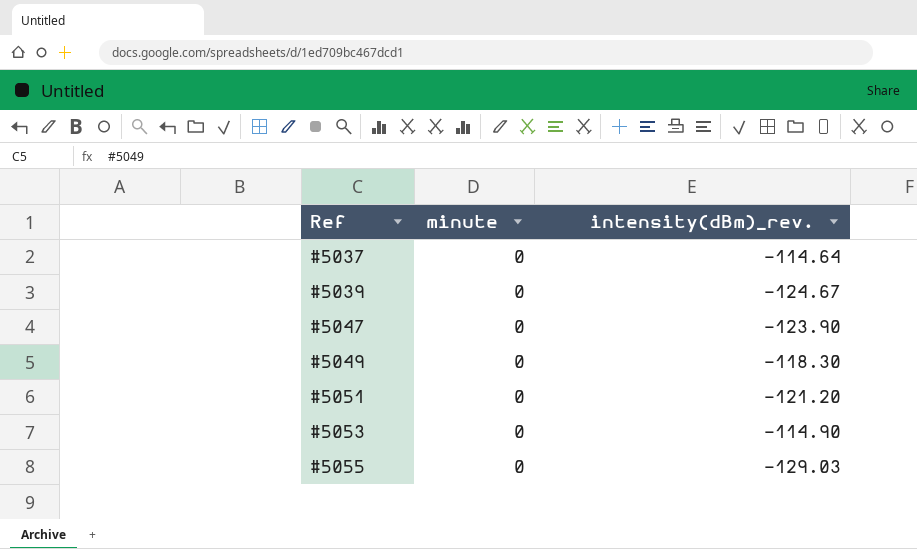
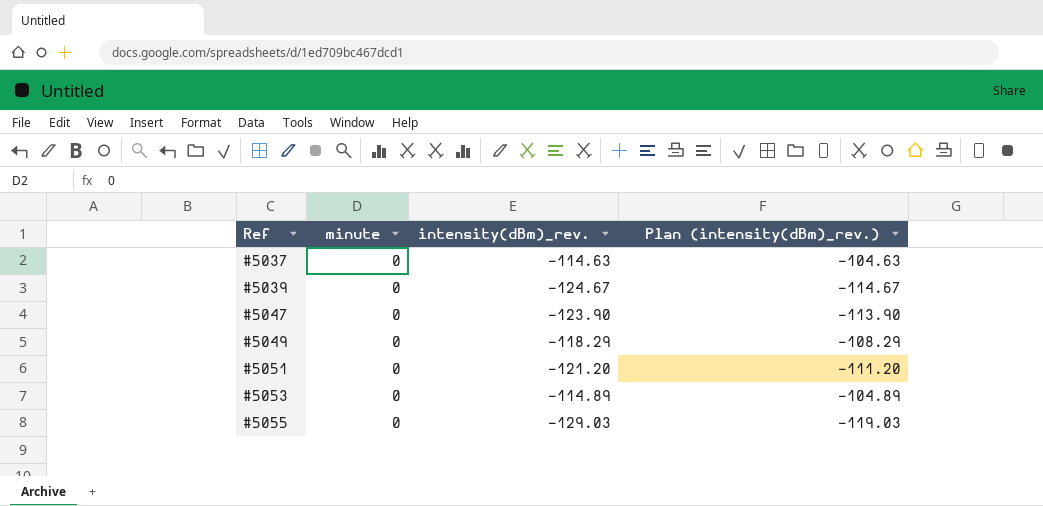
column Plan (intensity(dBm)_rev.) | formula: none -> [intensity(dBm)_rev.] + 10
#5037 | intensity(dBm)_rev.: -114.64 -> -114.63
#5049 | intensity(dBm)_rev.: -118.30 -> -118.29
#5053 | intensity(dBm)_rev.: -114.90 -> -114.89

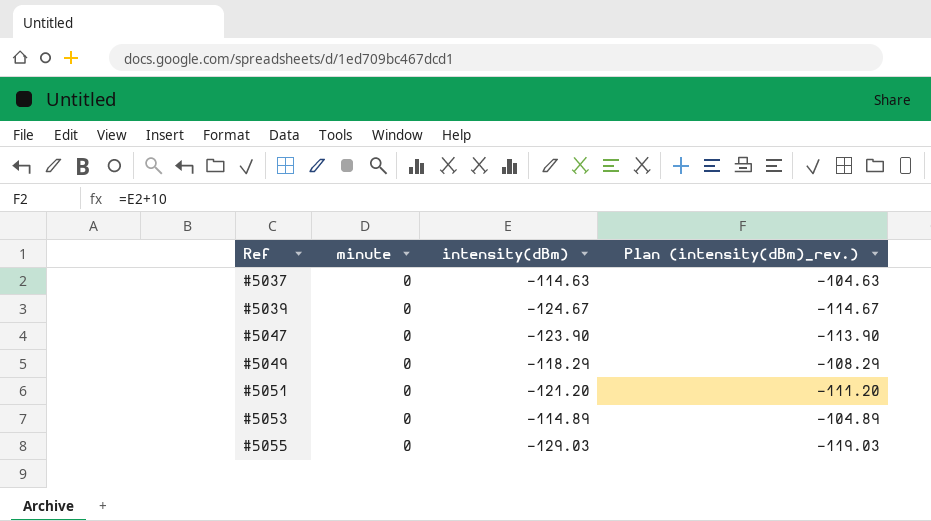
column name: intensity(dBm)_rev. -> intensity(dBm)

